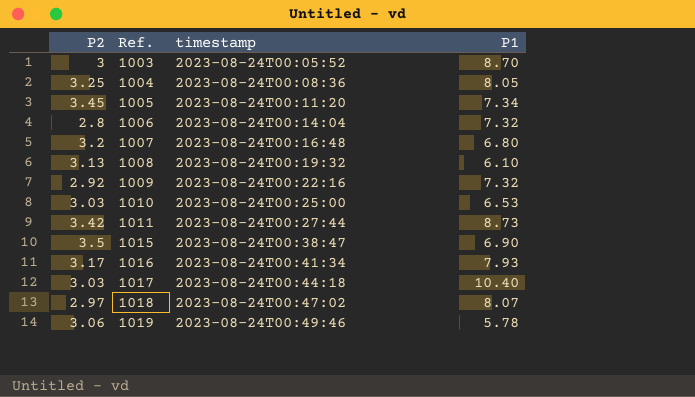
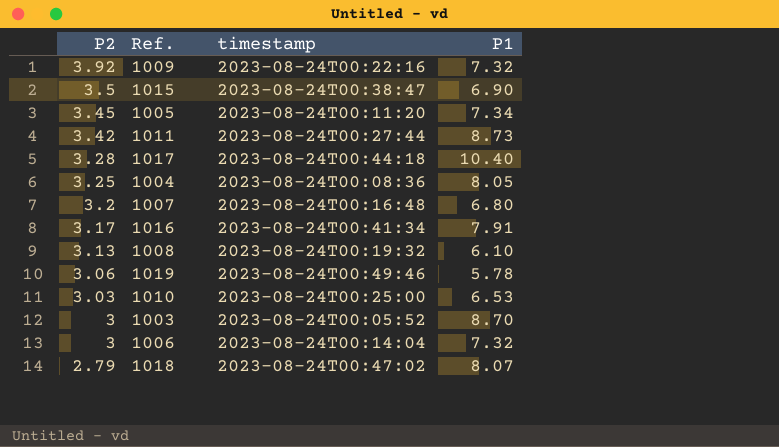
row order: Ref. ascending -> P2 descending
1009 | P2: 2.92 -> 3.92
1017 | P2: 3.03 -> 3.28
1016 | P1: 7.93 -> 7.91
1006 | P2: 2.8 -> 3
1018 | P2: 2.97 -> 2.79

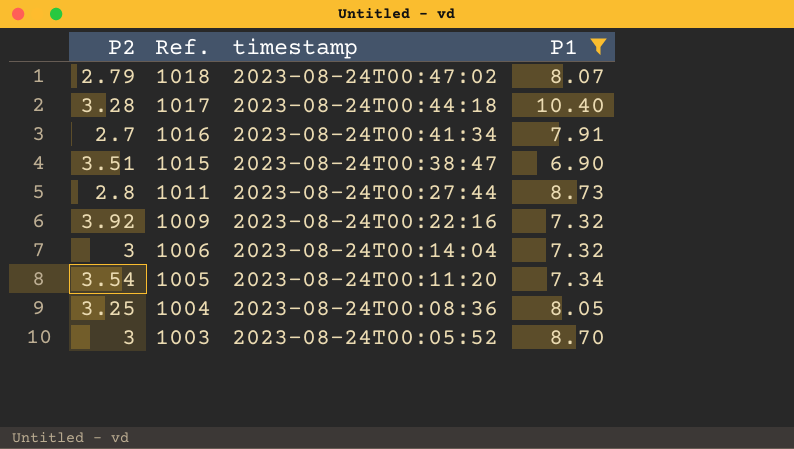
filter: none -> P1 >= 6.90
row order: P2 descending -> Ref. descending
1016 | P2: 3.17 -> 2.7
1015 | P2: 3.5 -> 3.51
1011 | P2: 3.42 -> 2.8
1005 | P2: 3.45 -> 3.54

